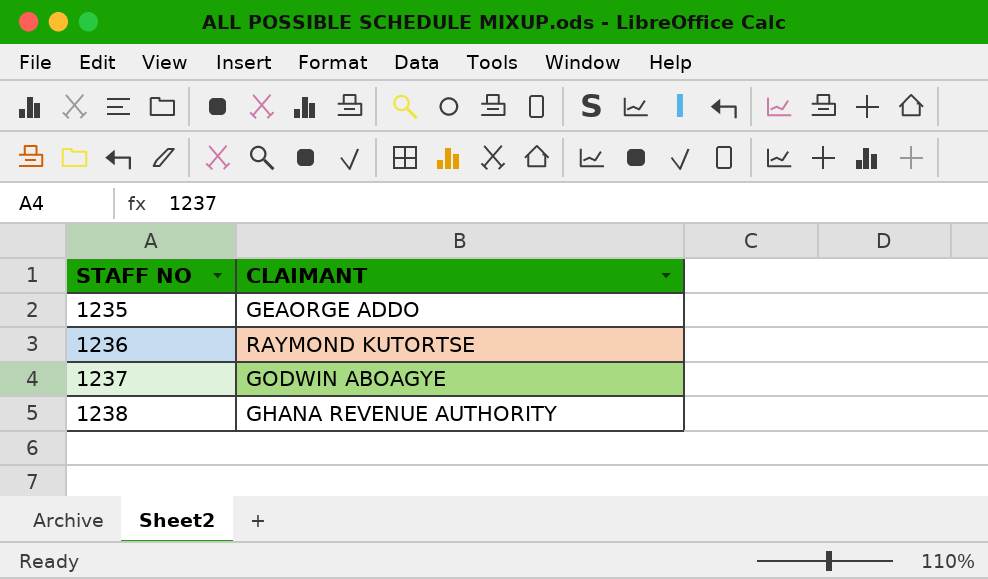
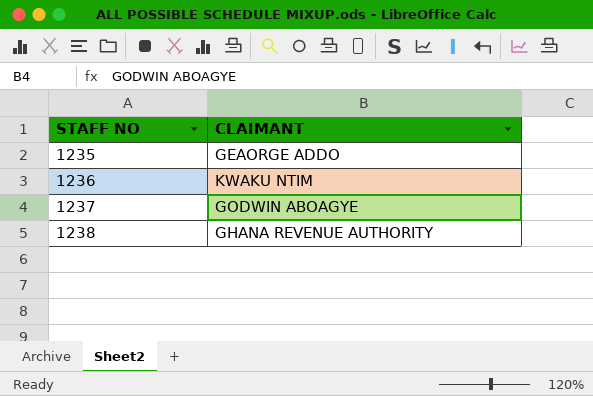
1236 | CLAIMANT: RAYMOND KUTORTSE -> KWAKU NTIM

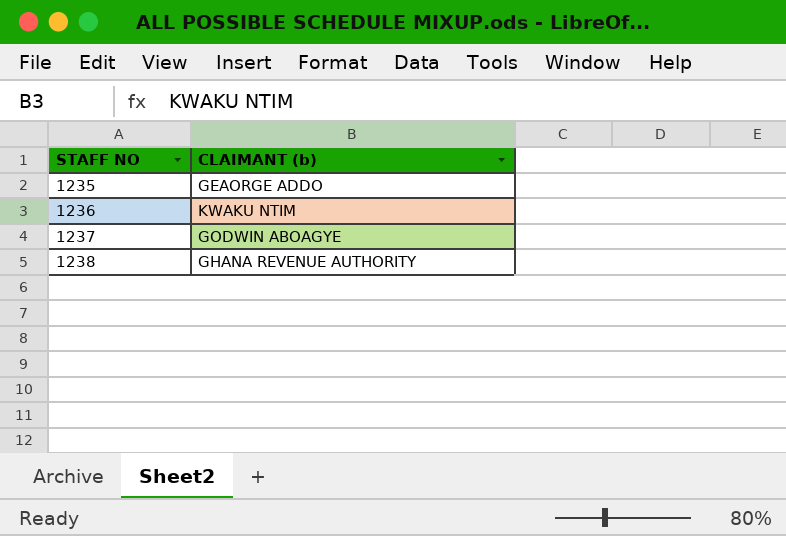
column name: CLAIMANT -> CLAIMANT (b)

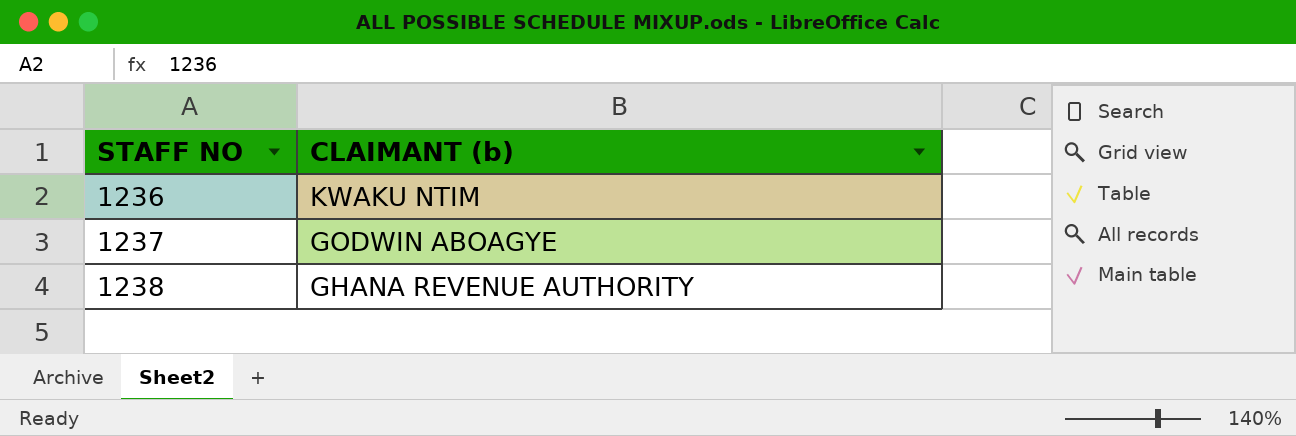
row 1235: GEAORGE ADDO -> none

